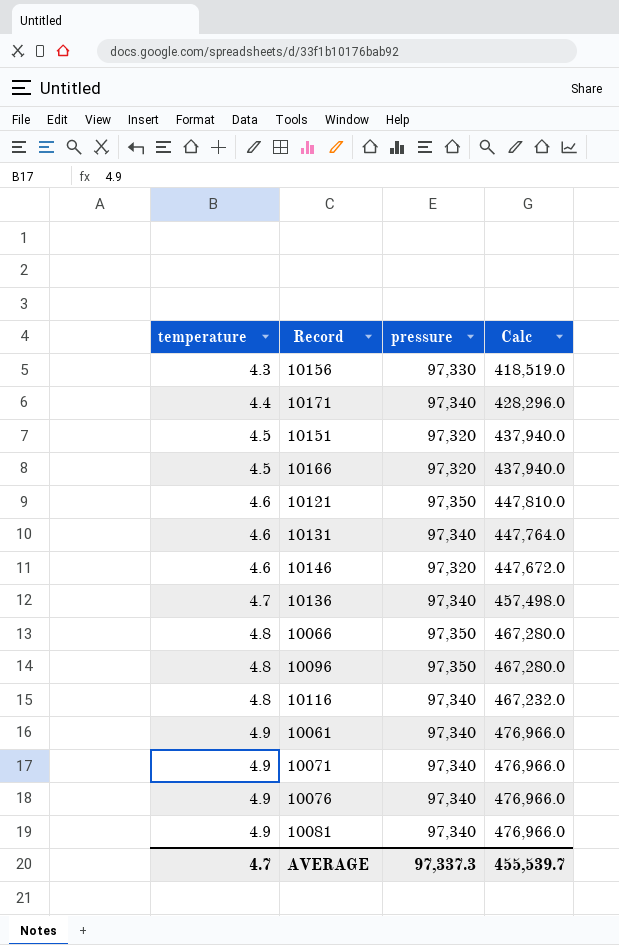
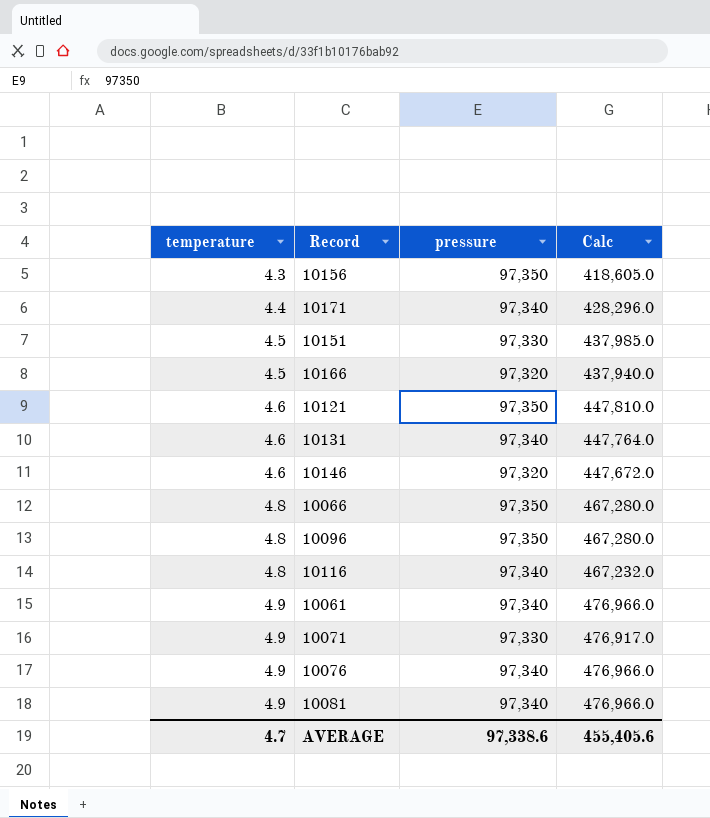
row 10136: 4.7 | 97,340 | 457,498.0 -> none
10156 | pressure: 97,330 -> 97,350
10156 | Calc: 418,519.0 -> 418,605.0
10151 | pressure: 97,320 -> 97,330
10151 | Calc: 437,940.0 -> 437,985.0
10071 | pressure: 97,340 -> 97,330
10071 | Calc: 476,966.0 -> 476,917.0
AVERAGE | pressure: 97,337.3 -> 97,338.6
AVERAGE | Calc: 455,539.7 -> 455,405.6

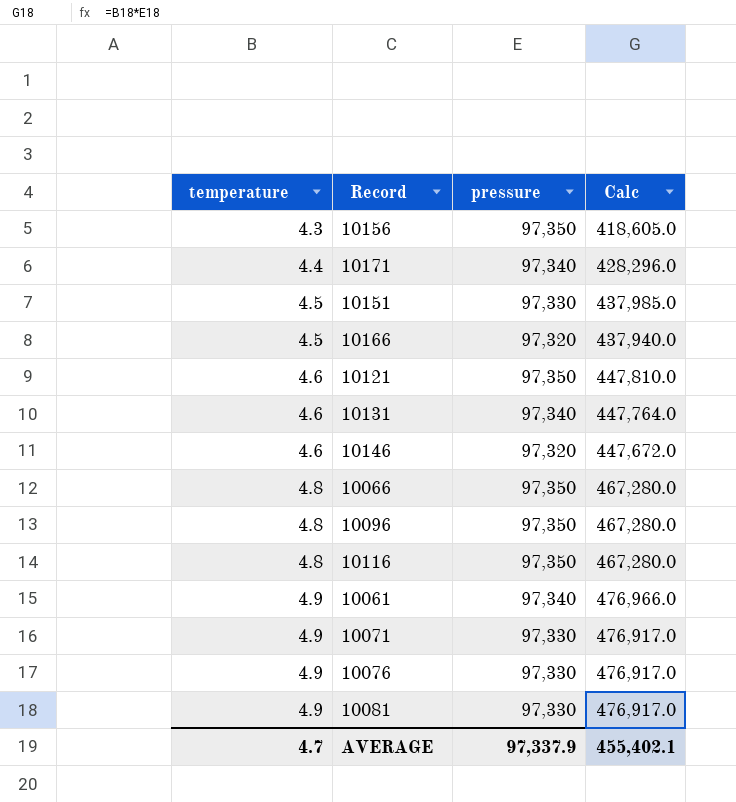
10116 | pressure: 97,340 -> 97,350
10116 | Calc: 467,232.0 -> 467,280.0
10076 | pressure: 97,340 -> 97,330
10076 | Calc: 476,966.0 -> 476,917.0
10081 | pressure: 97,340 -> 97,330
10081 | Calc: 476,966.0 -> 476,917.0
AVERAGE | pressure: 97,338.6 -> 97,337.9
AVERAGE | Calc: 455,405.6 -> 455,402.1

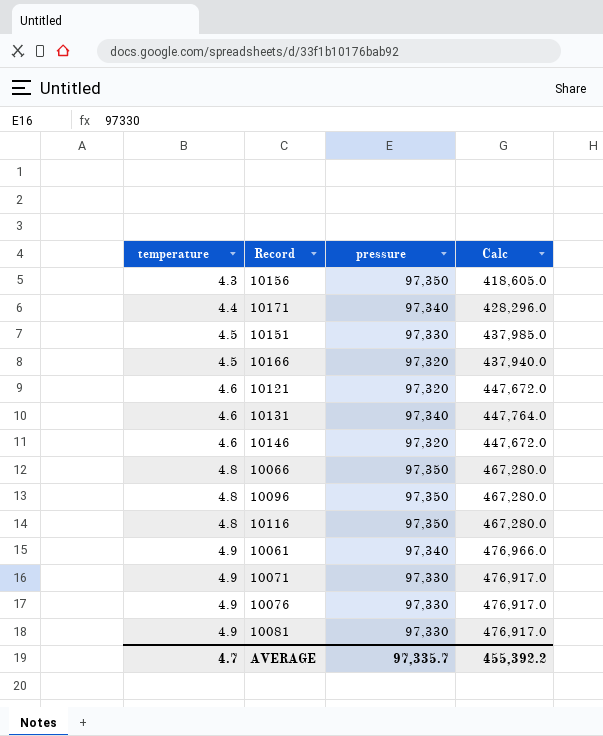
10121 | pressure: 97,350 -> 97,320
10121 | Calc: 447,810.0 -> 447,672.0
AVERAGE | pressure: 97,337.9 -> 97,335.7
AVERAGE | Calc: 455,402.1 -> 455,392.2

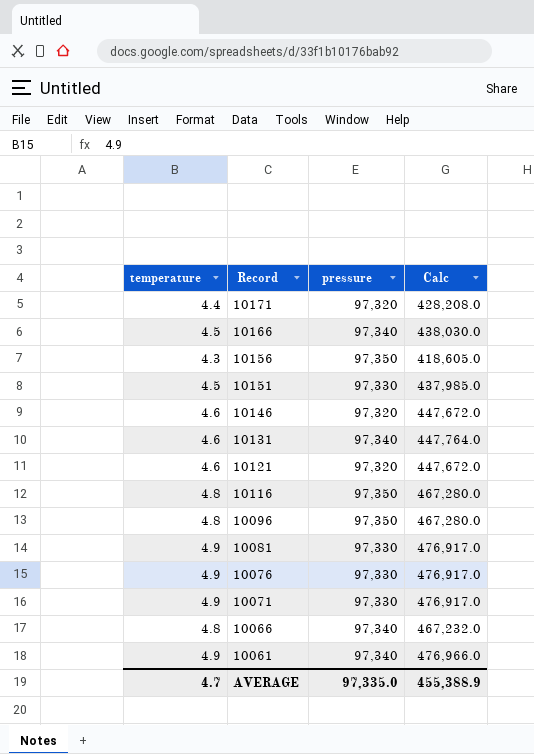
row order: temperature ascending -> Record descending
10171 | pressure: 97,340 -> 97,320
10171 | Calc: 428,296.0 -> 428,208.0
10166 | pressure: 97,320 -> 97,340
10166 | Calc: 437,940.0 -> 438,030.0
10066 | pressure: 97,350 -> 97,340
10066 | Calc: 467,280.0 -> 467,232.0
AVERAGE | pressure: 97,335.7 -> 97,335.0
AVERAGE | Calc: 455,392.2 -> 455,388.9

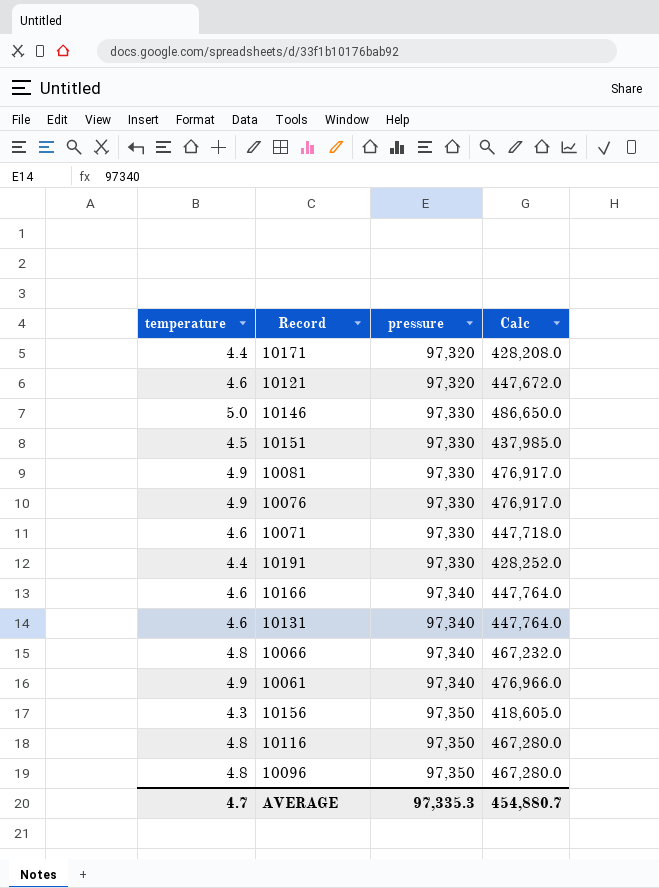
row order: Record descending -> pressure ascending
10146 | temperature: 4.6 -> 5.0
10146 | pressure: 97,320 -> 97,330
10146 | Calc: 447,672.0 -> 486,650.0
10071 | temperature: 4.9 -> 4.6
10071 | Calc: 476,917.0 -> 447,718.0
row 10191: none -> 4.4 | 97,330 | 428,252.0
10166 | temperature: 4.5 -> 4.6
10166 | Calc: 438,030.0 -> 447,764.0
AVERAGE | pressure: 97,335.0 -> 97,335.3
AVERAGE | Calc: 455,388.9 -> 454,880.7

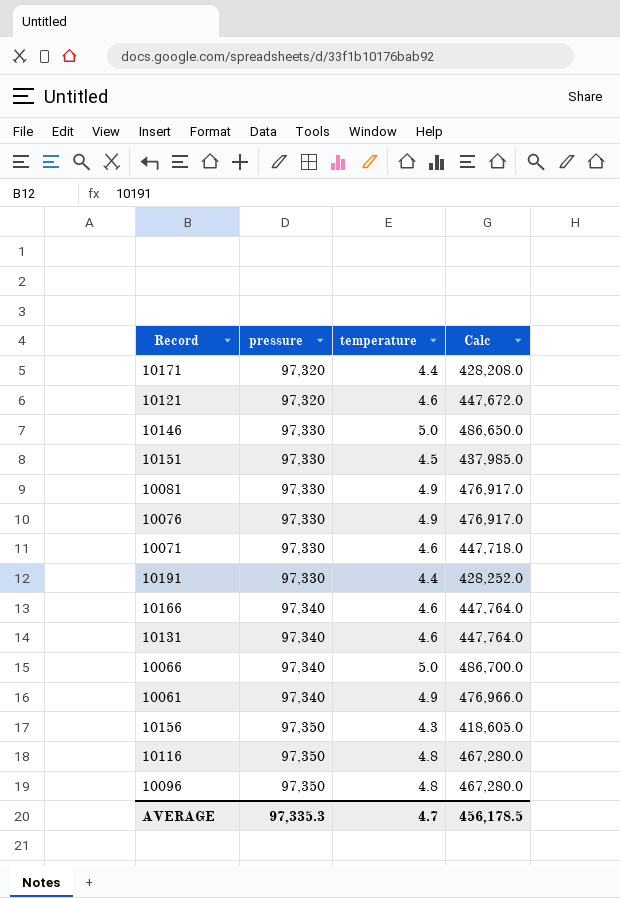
column temperature | position: 1 -> 3
10066 | temperature: 4.8 -> 5.0
10066 | Calc: 467,232.0 -> 486,700.0
AVERAGE | Calc: 454,880.7 -> 456,178.5

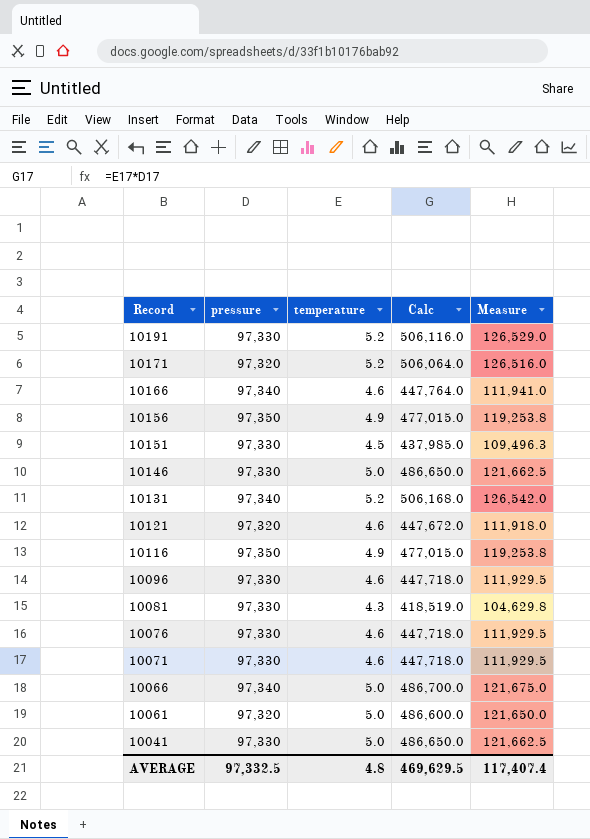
row order: pressure ascending -> Record descending
column Measure | formula: none -> [Calc] * 0.25
10191 | temperature: 4.4 -> 5.2
10191 | Calc: 428,252.0 -> 506,116.0
10171 | temperature: 4.4 -> 5.2
10171 | Calc: 428,208.0 -> 506,064.0
10156 | temperature: 4.3 -> 4.9
10156 | Calc: 418,605.0 -> 477,015.0
10131 | temperature: 4.6 -> 5.2
10131 | Calc: 447,764.0 -> 506,168.0
10116 | temperature: 4.8 -> 4.9
10116 | Calc: 467,280.0 -> 477,015.0
10096 | pressure: 97,350 -> 97,330
10096 | temperature: 4.8 -> 4.6
10096 | Calc: 467,280.0 -> 447,718.0
10081 | temperature: 4.9 -> 4.3
10081 | Calc: 476,917.0 -> 418,519.0
10076 | temperature: 4.9 -> 4.6
10076 | Calc: 476,917.0 -> 447,718.0
10061 | pressure: 97,340 -> 97,320
10061 | temperature: 4.9 -> 5.0
10061 | Calc: 476,966.0 -> 486,600.0
row 10041: none -> 97,330 | 5.0 | 486,650.0 | 121,662.5
AVERAGE | pressure: 97,335.3 -> 97,332.5
AVERAGE | temperature: 4.7 -> 4.8
AVERAGE | Calc: 456,178.5 -> 469,629.5

